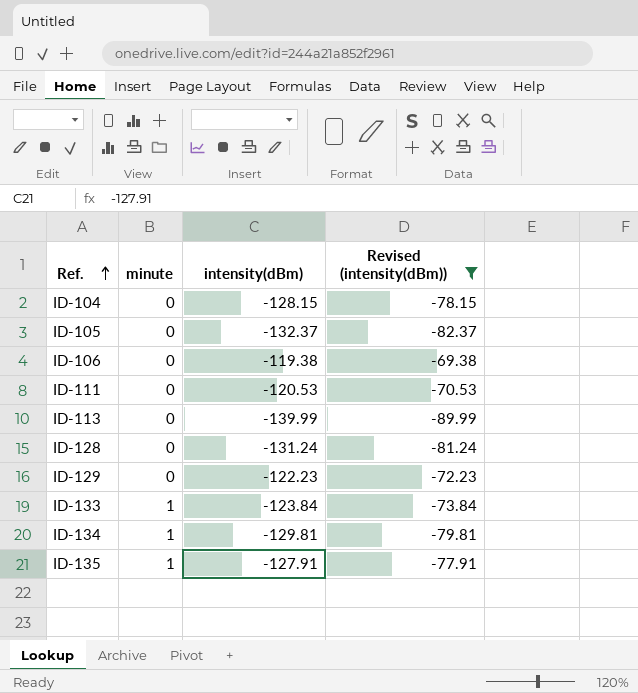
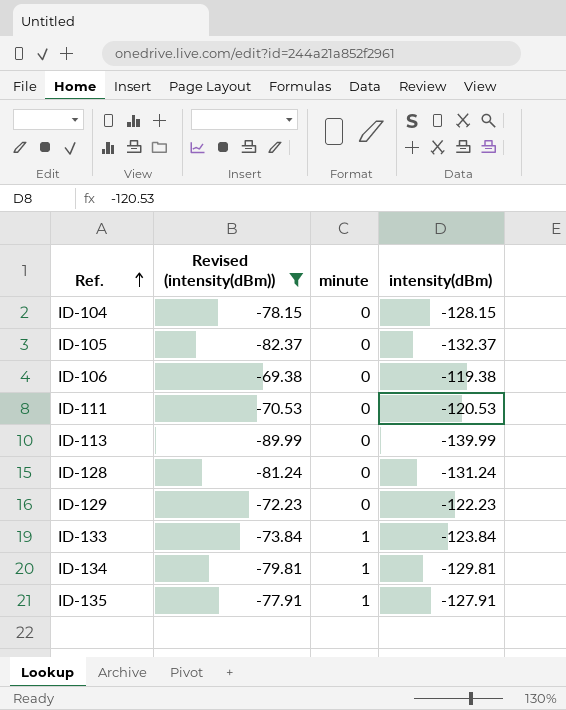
column Revised (intensity(dBm)) | position: 4 -> 2

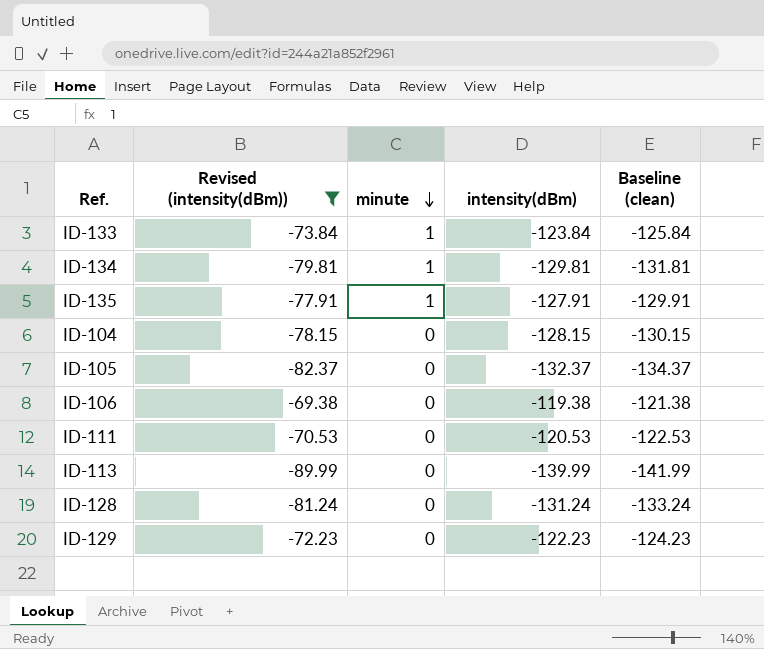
row order: Ref. ascending -> minute descending
column Baseline (clean) | formula: none -> [intensity(dBm)] - 2

